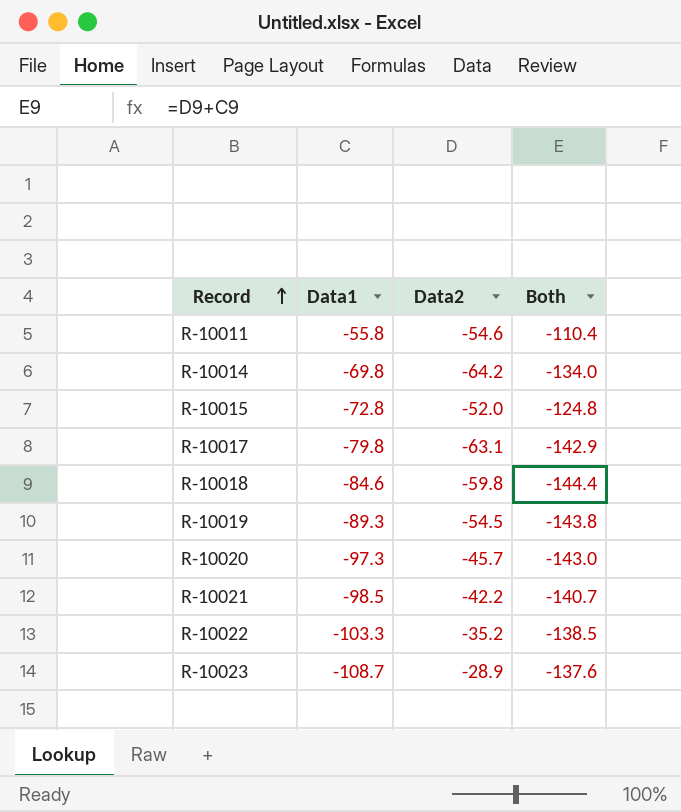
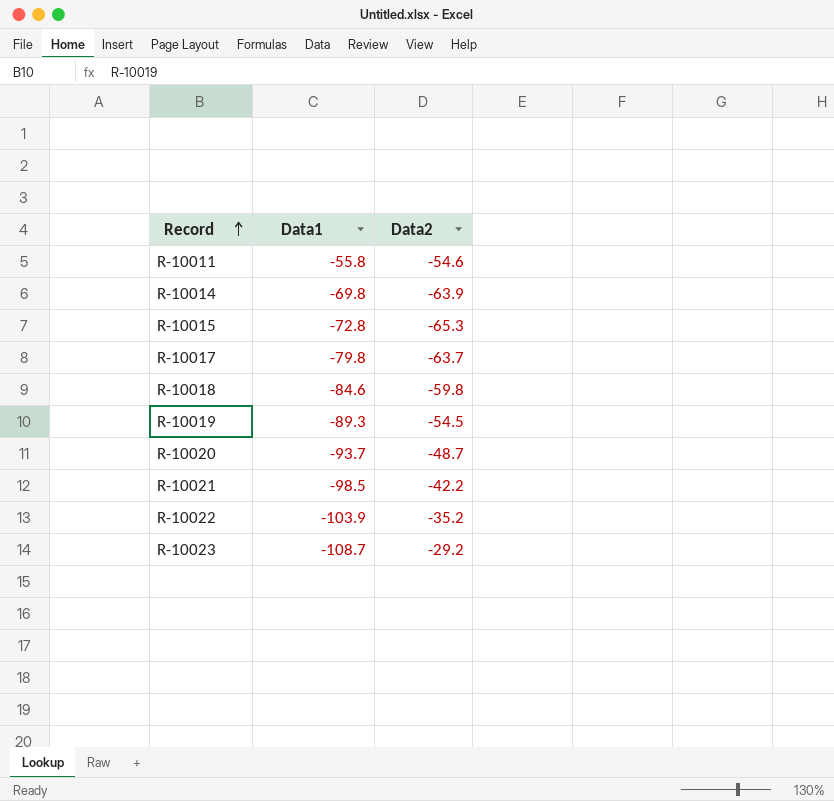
column Both | formula: [Data1] + [Data2] -> none
R-10014 | Data2: -64.2 -> -63.9
R-10015 | Data2: -52.0 -> -65.3
R-10017 | Data2: -63.1 -> -63.7
R-10020 | Data1: -97.3 -> -93.7
R-10020 | Data2: -45.7 -> -48.7
R-10022 | Data1: -103.3 -> -103.9
R-10023 | Data2: -28.9 -> -29.2

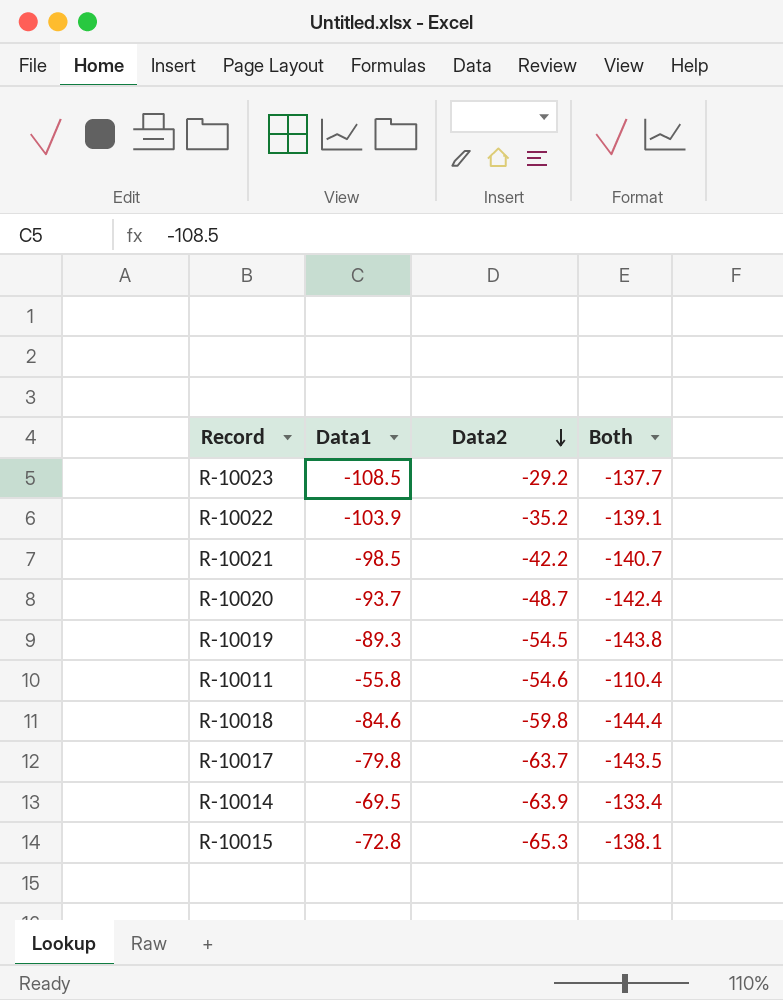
row order: Record ascending -> Data2 descending
column Both | formula: none -> [Data1] + [Data2]
R-10023 | Data1: -108.7 -> -108.5
R-10014 | Data1: -69.8 -> -69.5

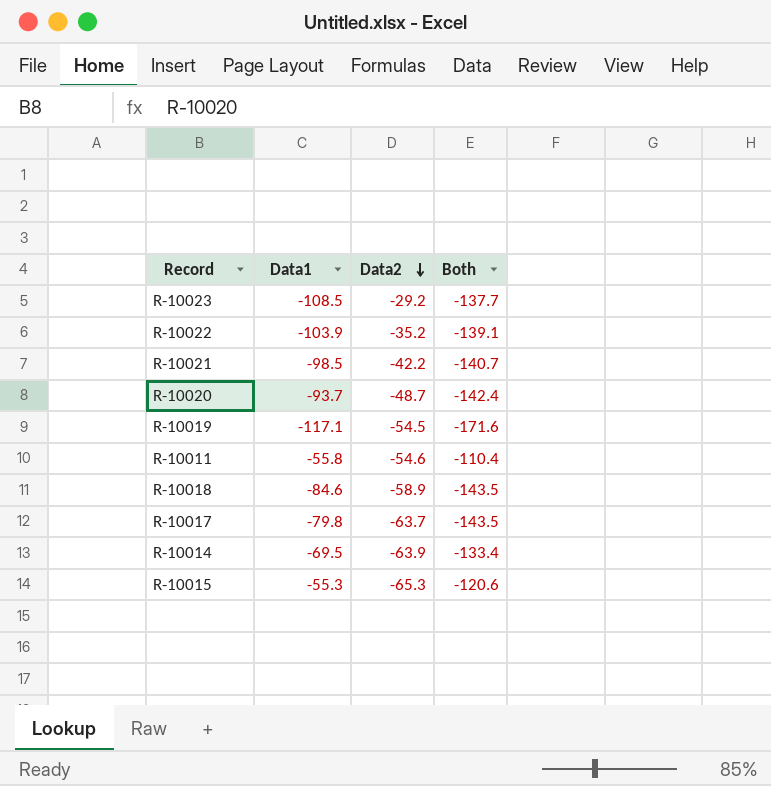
R-10019 | Data1: -89.3 -> -117.1
R-10019 | Both: -143.8 -> -171.6
R-10018 | Data2: -59.8 -> -58.9
R-10018 | Both: -144.4 -> -143.5
R-10015 | Data1: -72.8 -> -55.3
R-10015 | Both: -138.1 -> -120.6

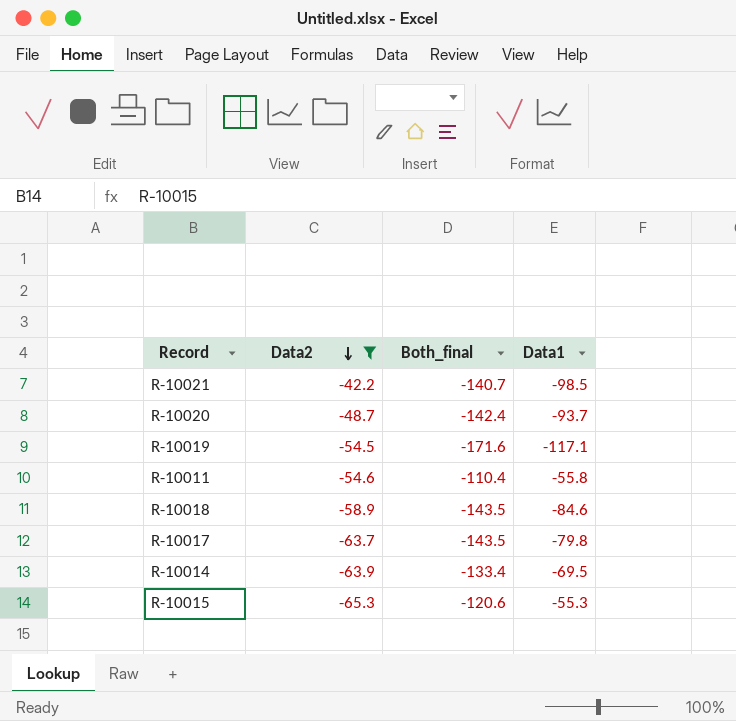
filter: none -> Data2 <= -42.2
column name: Both -> Both_final
column Data1 | position: 2 -> 4

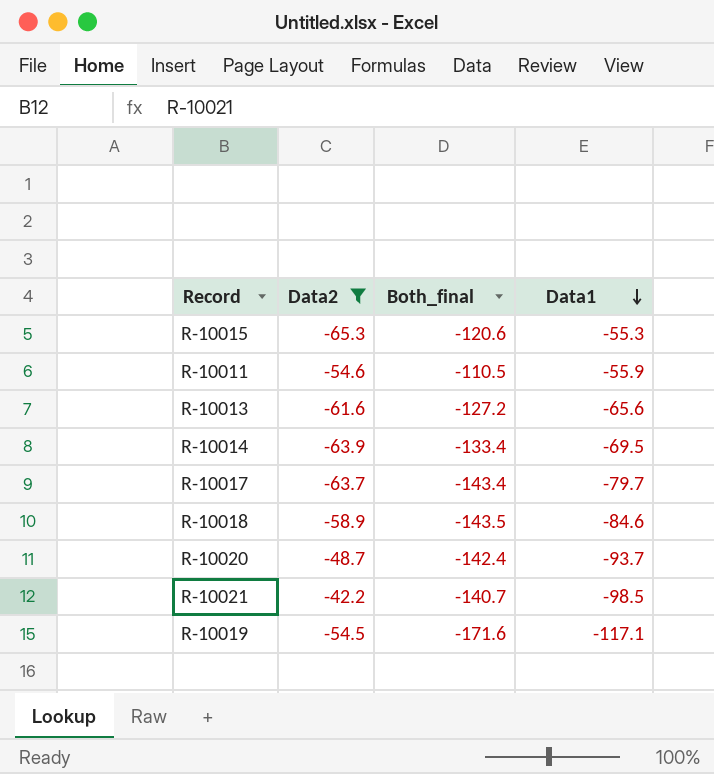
row order: Data2 descending -> Data1 descending
R-10011 | Both_final: -110.4 -> -110.5
R-10011 | Data1: -55.8 -> -55.9
row R-10013: none -> -61.6 | -127.2 | -65.6
R-10017 | Both_final: -143.5 -> -143.4
R-10017 | Data1: -79.8 -> -79.7

